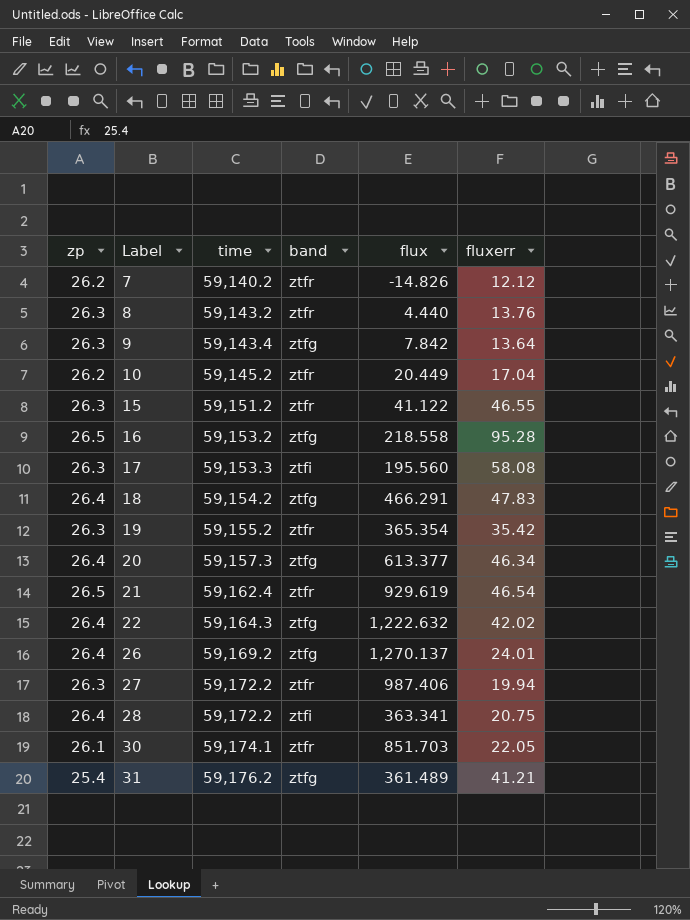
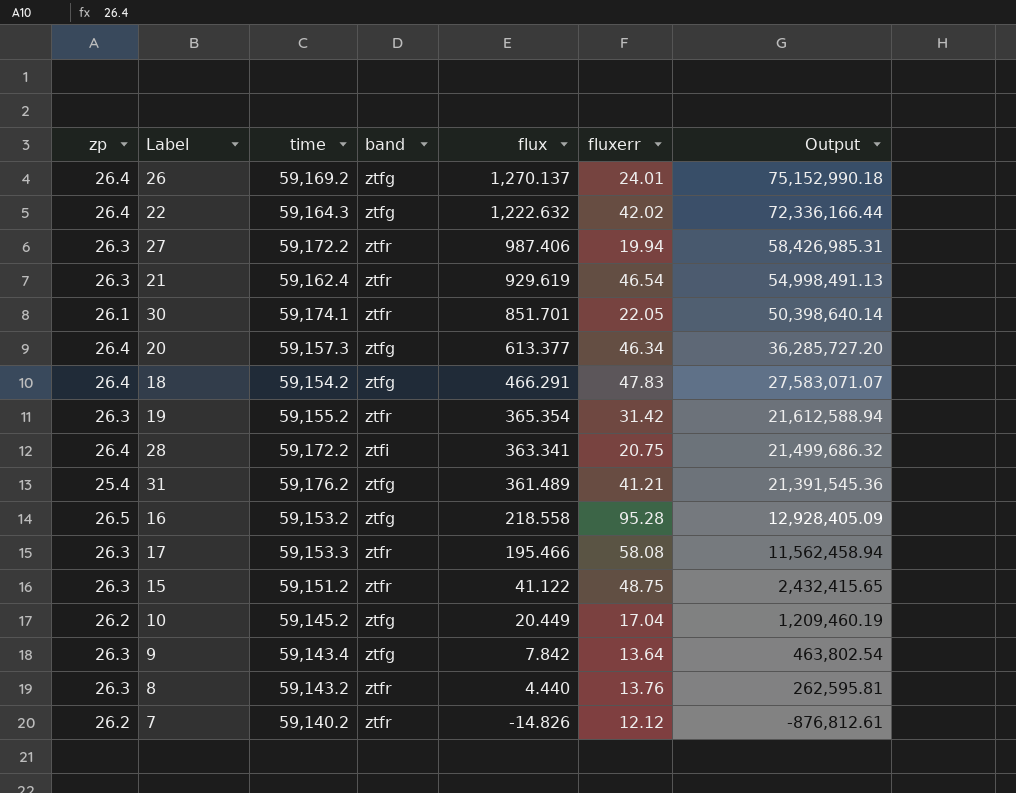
row order: Label ascending -> flux descending
column Output | formula: none -> [time] * [flux]
21 | zp: 26.5 -> 26.3
30 | flux: 851.703 -> 851.701
19 | fluxerr: 35.42 -> 31.42
17 | band: ztfi -> ztfr
17 | flux: 195.560 -> 195.466
15 | fluxerr: 46.55 -> 48.75
10 | band: ztfr -> ztfg

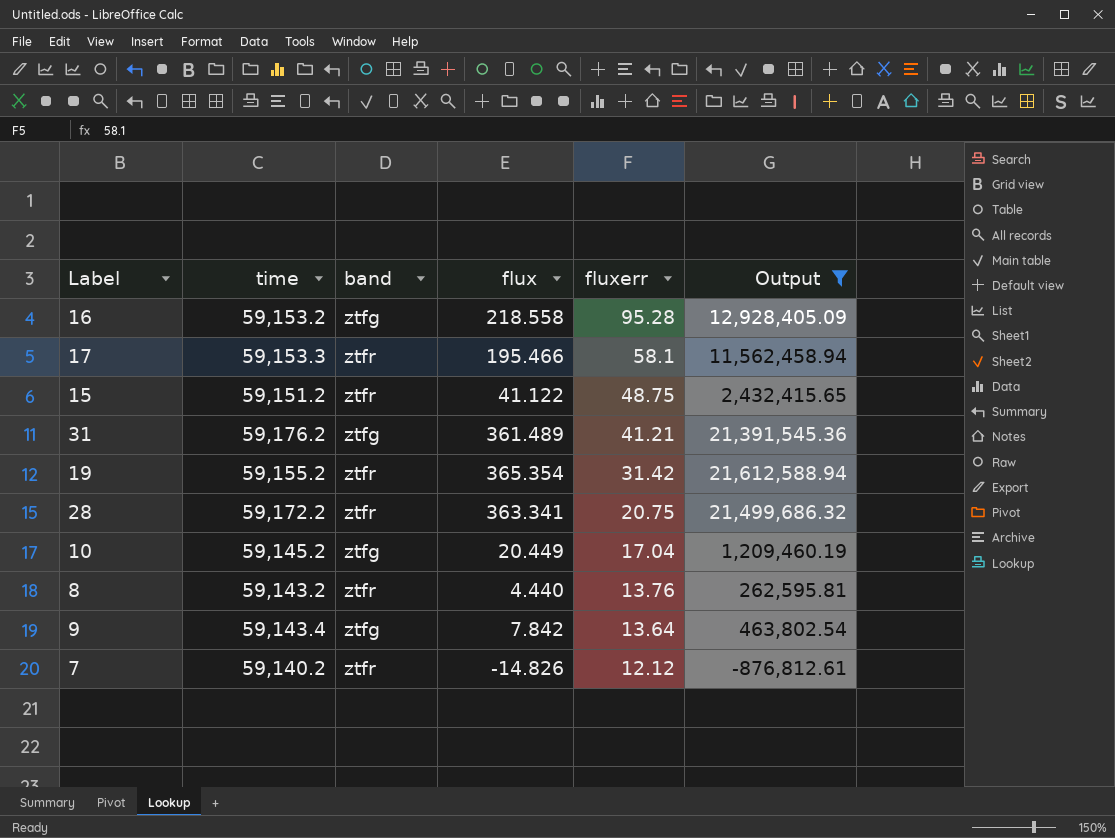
filter: none -> Output <= 21,612,588.94
row order: flux descending -> fluxerr descending
column zp | position: 1 -> none
17 | fluxerr: 58.08 -> 58.1
28 | band: ztfi -> ztfr

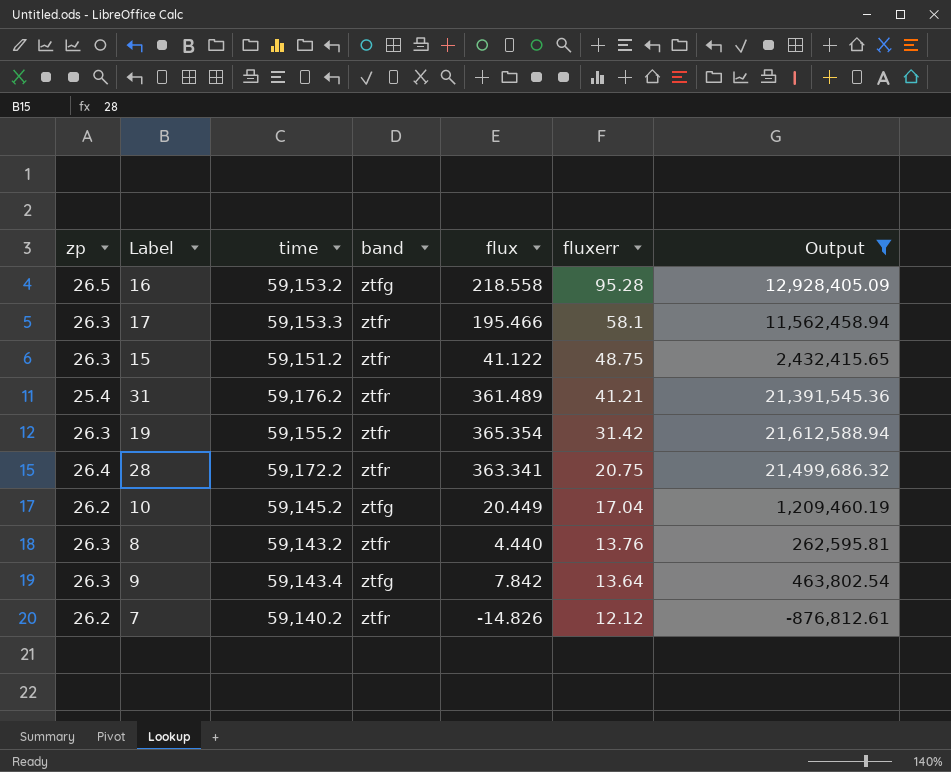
column zp | position: none -> 1
31 | band: ztfg -> ztfr

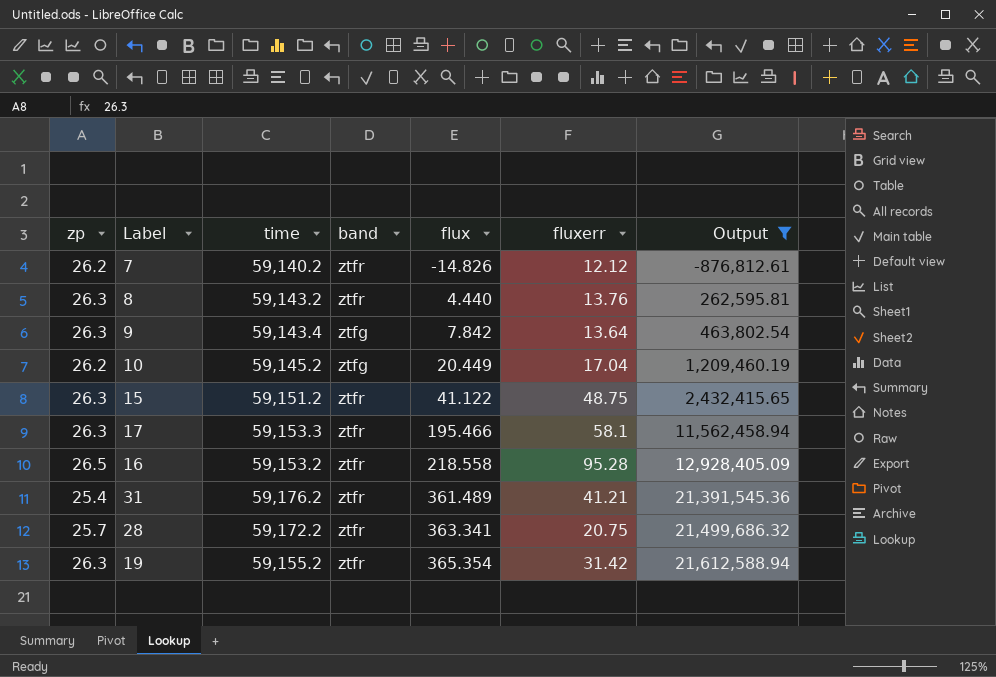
row order: fluxerr descending -> flux ascending
16 | band: ztfg -> ztfr
28 | zp: 26.4 -> 25.7

